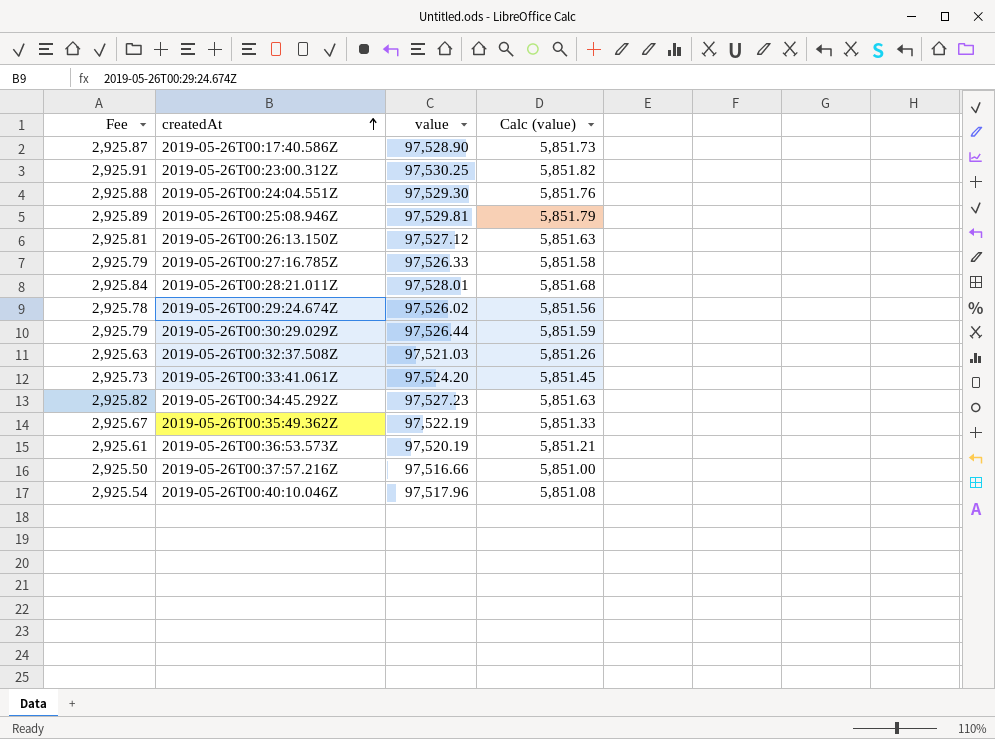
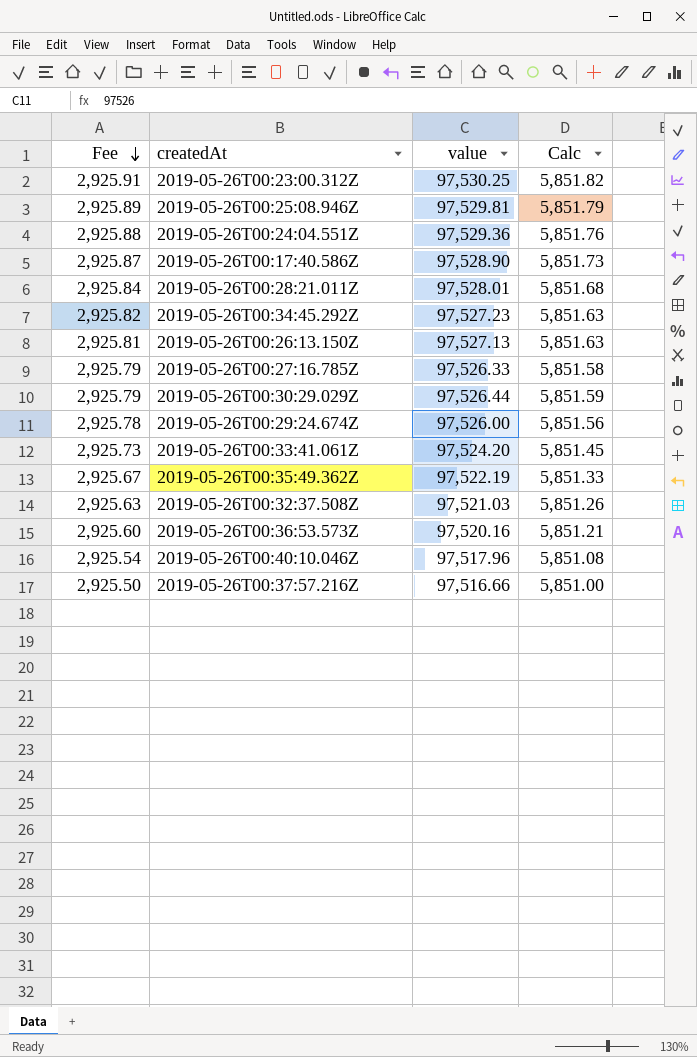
row order: createdAt ascending -> Fee descending
column name: Calc (value) -> Calc
2019-05-26T00:24:04.551Z | value: 97,529.30 -> 97,529.36
2019-05-26T00:26:13.150Z | value: 97,527.12 -> 97,527.13
2019-05-26T00:29:24.674Z | value: 97,526.02 -> 97,526.00
2019-05-26T00:36:53.573Z | Fee: 2,925.61 -> 2,925.60
2019-05-26T00:36:53.573Z | value: 97,520.19 -> 97,520.16

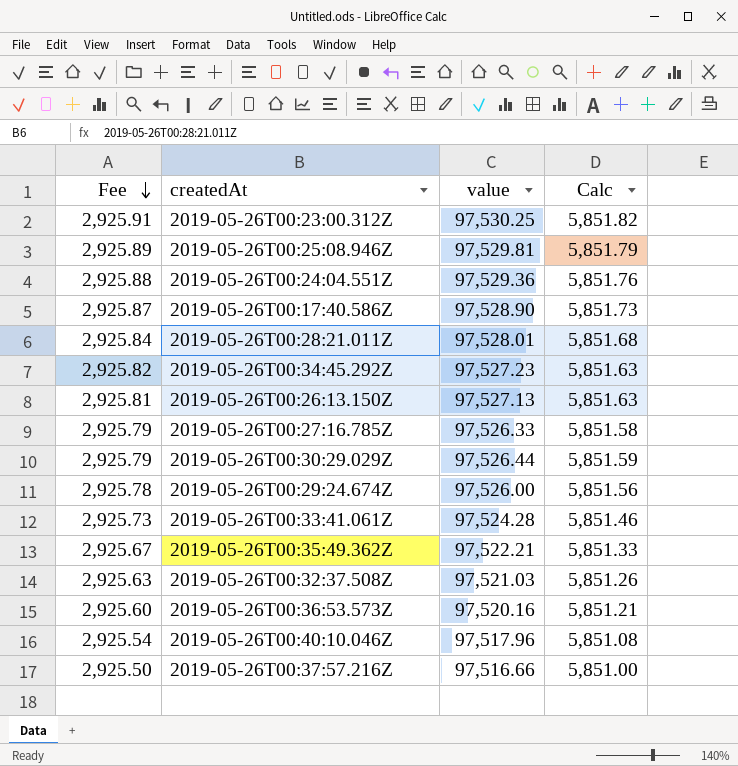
2019-05-26T00:33:41.061Z | value: 97,524.20 -> 97,524.28
2019-05-26T00:33:41.061Z | Calc: 5,851.45 -> 5,851.46
2019-05-26T00:35:49.362Z | value: 97,522.19 -> 97,522.21

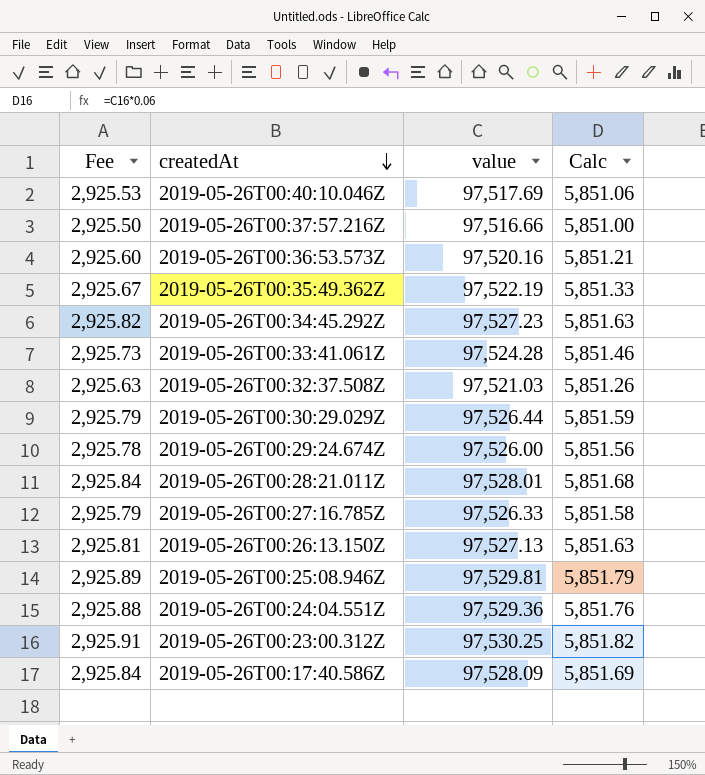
row order: Fee descending -> createdAt descending
2019-05-26T00:40:10.046Z | Fee: 2,925.54 -> 2,925.53
2019-05-26T00:40:10.046Z | value: 97,517.96 -> 97,517.69
2019-05-26T00:40:10.046Z | Calc: 5,851.08 -> 5,851.06
2019-05-26T00:35:49.362Z | value: 97,522.21 -> 97,522.19
2019-05-26T00:17:40.586Z | Fee: 2,925.87 -> 2,925.84
2019-05-26T00:17:40.586Z | value: 97,528.90 -> 97,528.09
2019-05-26T00:17:40.586Z | Calc: 5,851.73 -> 5,851.69

